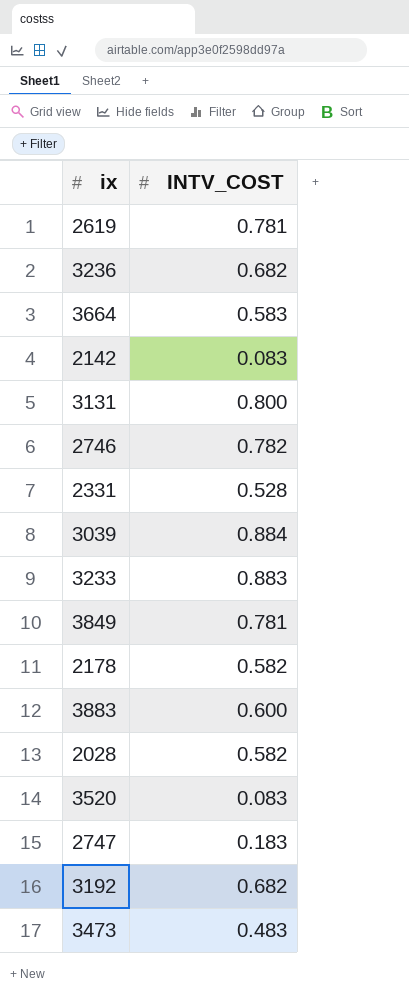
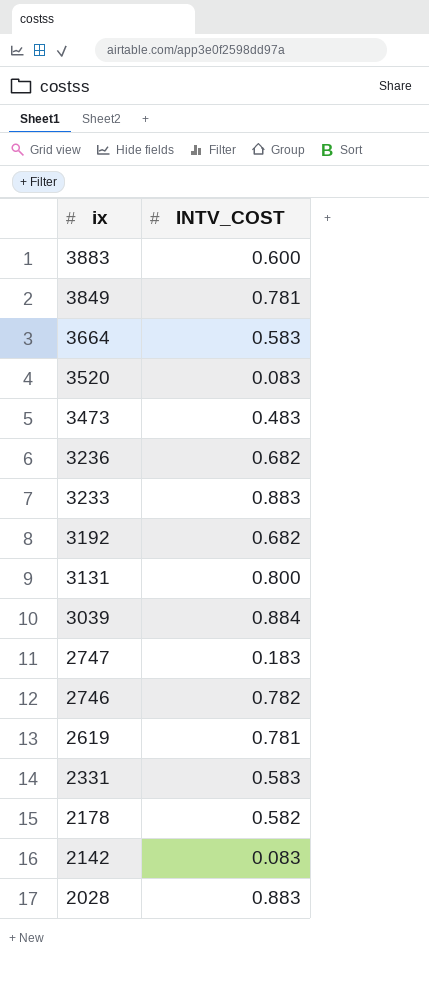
row order: none -> ix descending
2331 | INTV_COST: 0.528 -> 0.583
2028 | INTV_COST: 0.582 -> 0.883

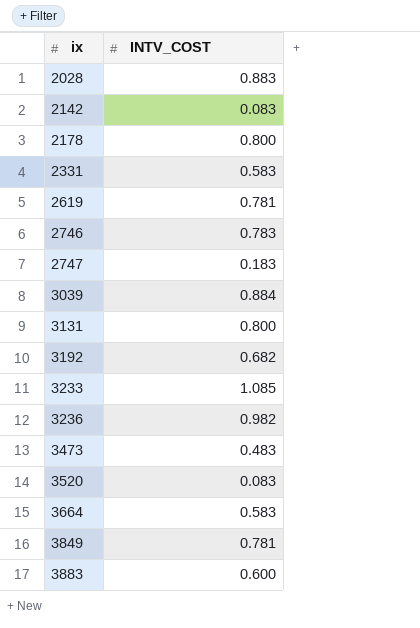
row order: ix descending -> ix ascending
2178 | INTV_COST: 0.582 -> 0.800
2746 | INTV_COST: 0.782 -> 0.783
3233 | INTV_COST: 0.883 -> 1.085
3236 | INTV_COST: 0.682 -> 0.982

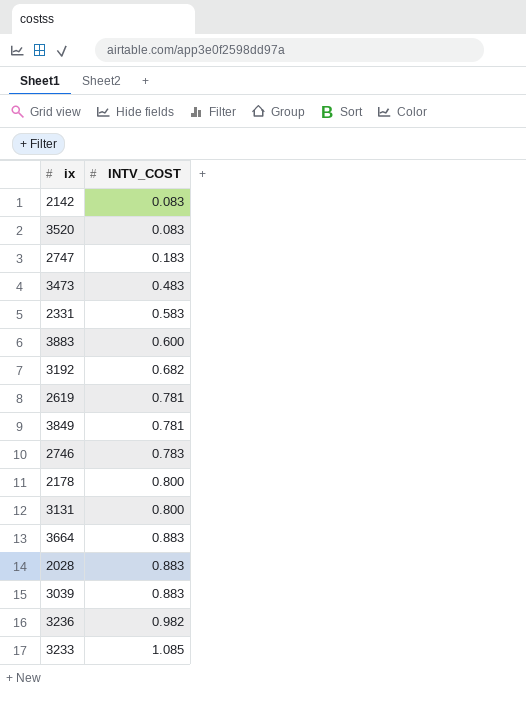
row order: ix ascending -> INTV_COST ascending
3664 | INTV_COST: 0.583 -> 0.883
3039 | INTV_COST: 0.884 -> 0.883

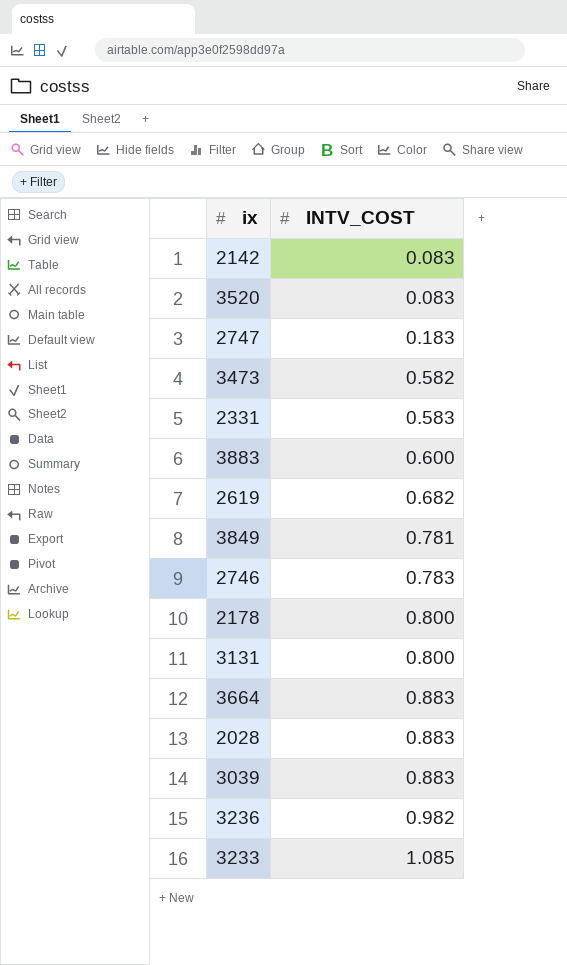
row 3192: 0.682 -> none
3473 | INTV_COST: 0.483 -> 0.582
2619 | INTV_COST: 0.781 -> 0.682

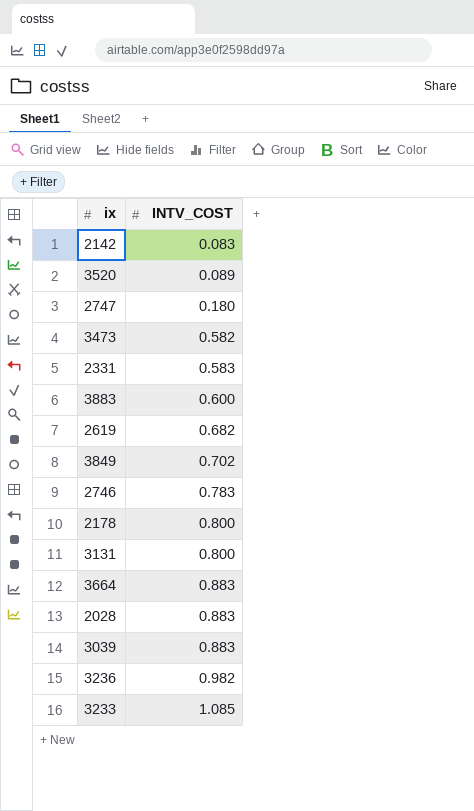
3520 | INTV_COST: 0.083 -> 0.089
2747 | INTV_COST: 0.183 -> 0.180
3849 | INTV_COST: 0.781 -> 0.702

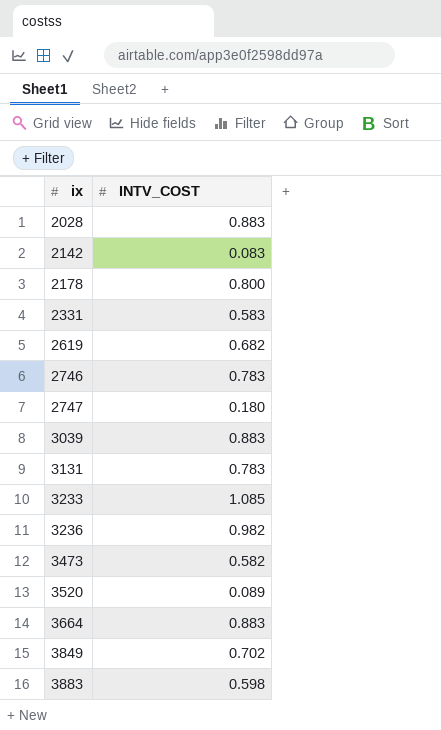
row order: INTV_COST ascending -> ix ascending
3131 | INTV_COST: 0.800 -> 0.783
3883 | INTV_COST: 0.600 -> 0.598

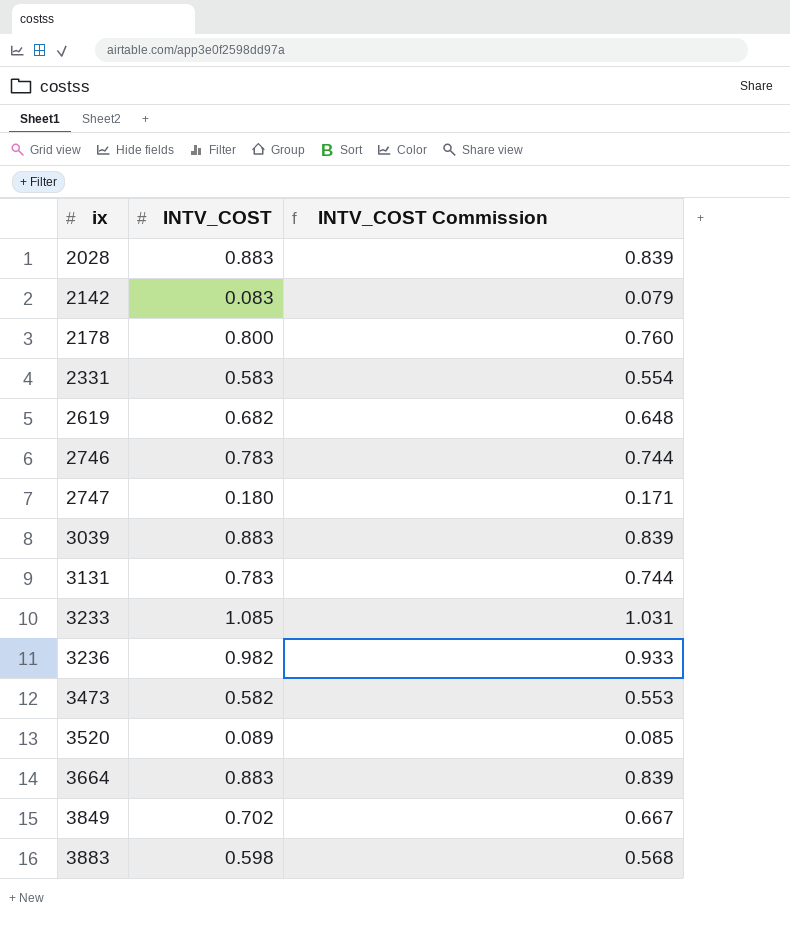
column INTV_COST Commission | formula: none -> [INTV_COST] * 0.95

